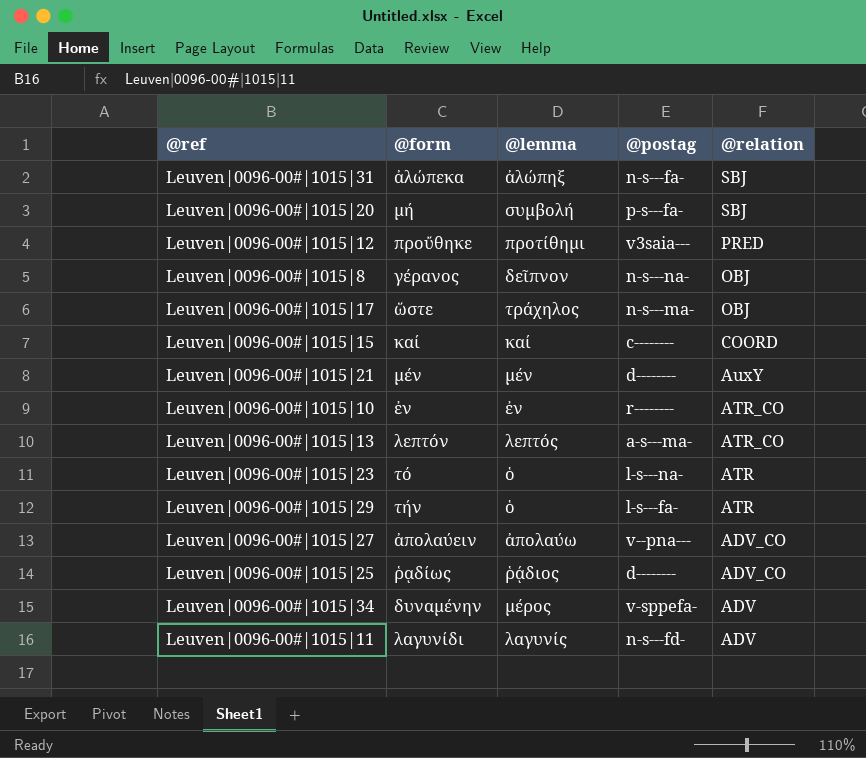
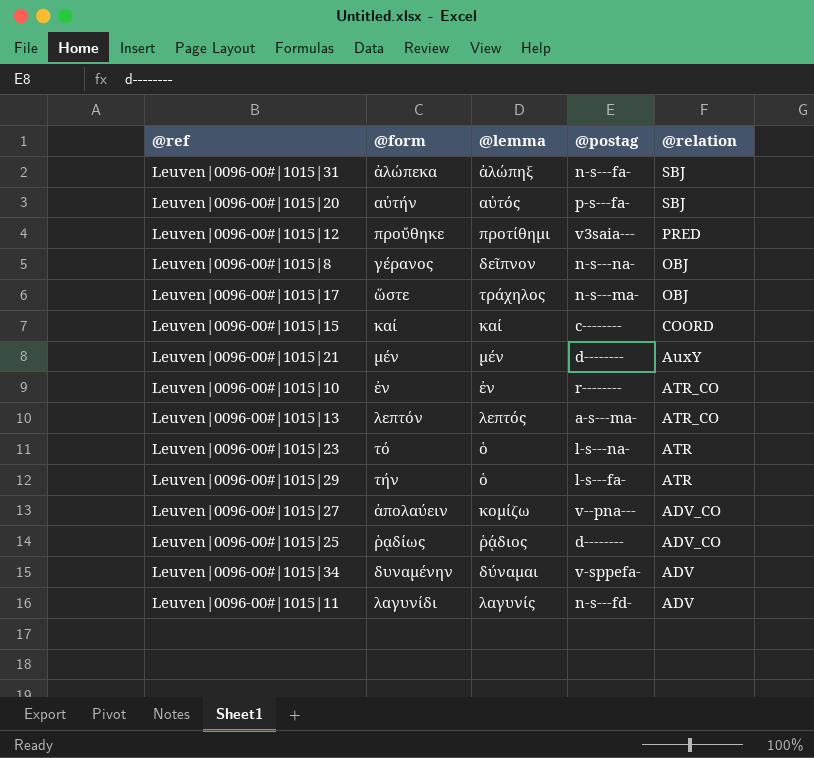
Leuven|0096-00#|1015|20 | @form: μή -> αὐτήν
Leuven|0096-00#|1015|20 | @lemma: συμβολή -> αὐτός
Leuven|0096-00#|1015|27 | @lemma: ἀπολαύω -> κομίζω
Leuven|0096-00#|1015|34 | @lemma: μέρος -> δύναμαι

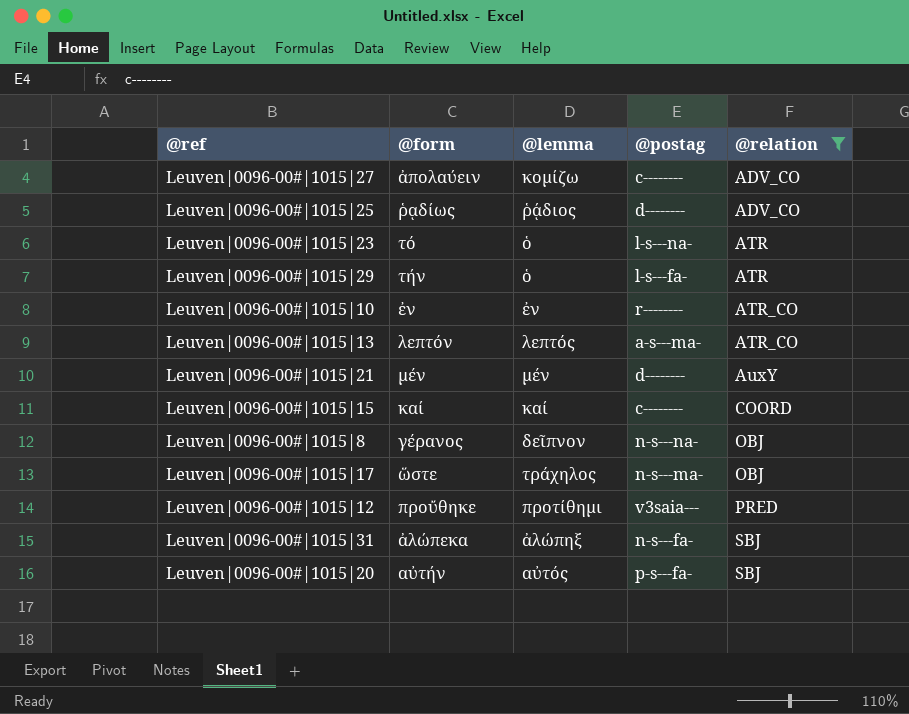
filter: none -> @relation != ADV
row order: @relation descending -> @relation ascending
Leuven|0096-00#|1015|27 | @postag: v--pna--- -> c--------

